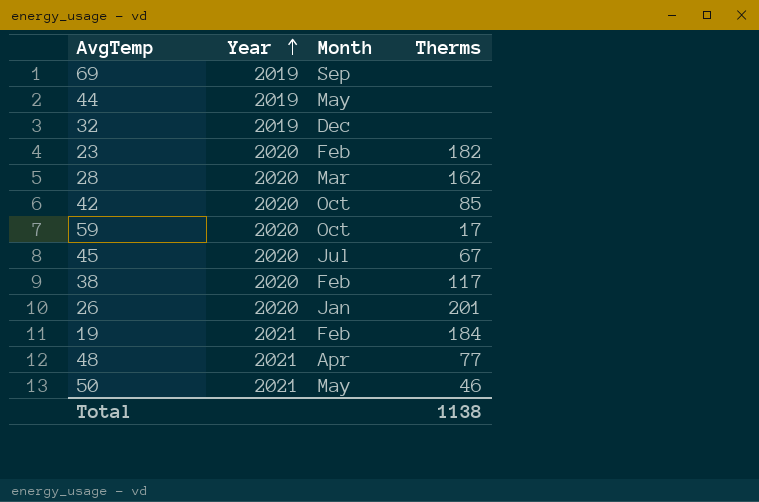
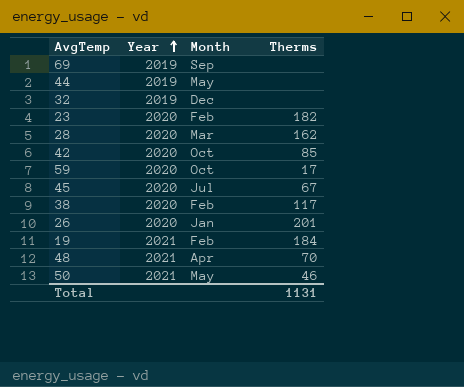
48 | Therms: 77 -> 70
Total | Therms: 1138 -> 1131

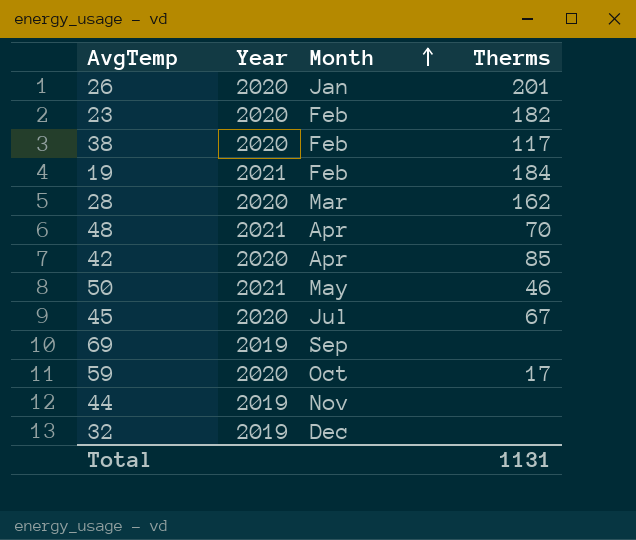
row order: Year ascending -> Month ascending
42 | Month: Oct -> Apr
44 | Month: May -> Nov

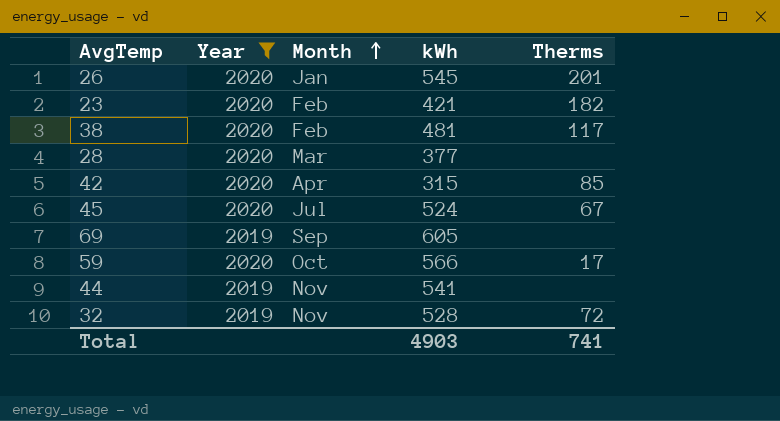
filter: none -> Year != 2021
column kWh | position: none -> 4
28 | Therms: 162 -> none
32 | Month: Dec -> Nov
32 | Therms: none -> 72
Total | Therms: 1131 -> 741

